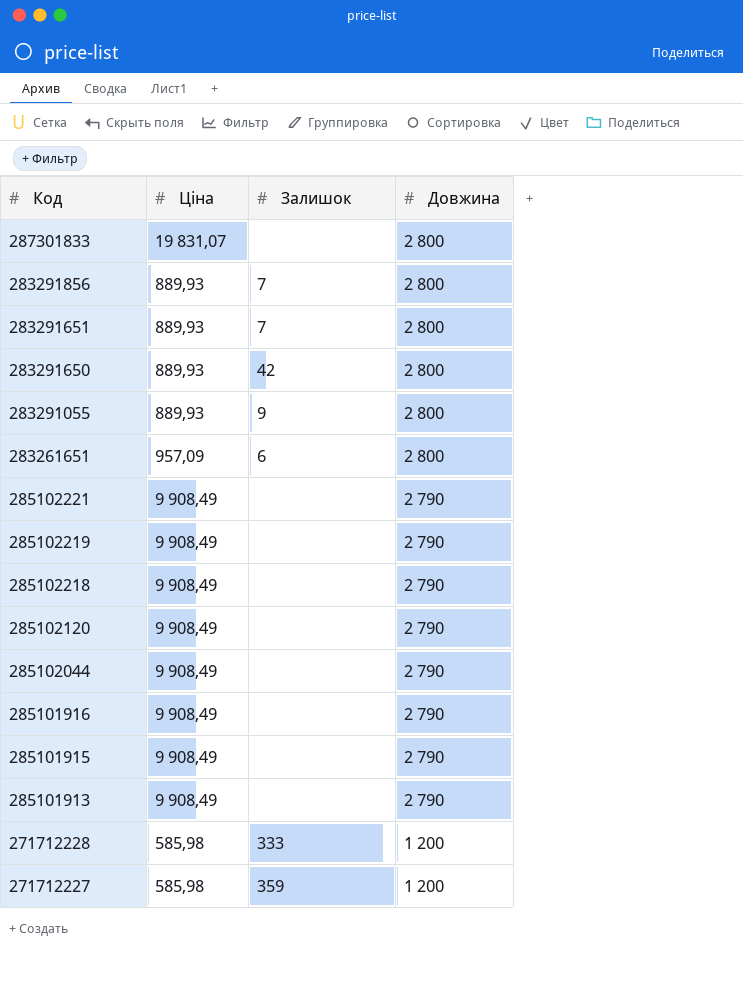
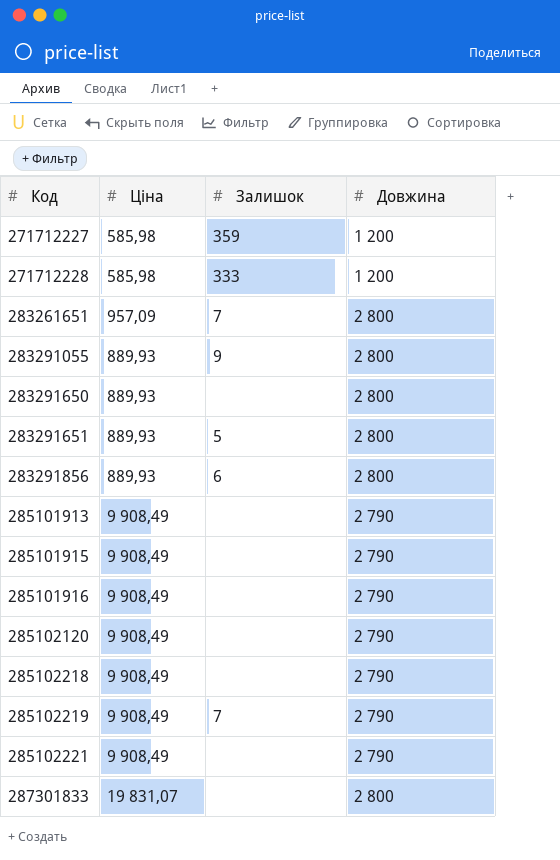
row order: Довжина descending -> Код ascending
row 285102044: 9 908,49 | none | 2 790 -> none
283261651 | Залишок: 6 -> 7
283291650 | Залишок: 42 -> none
283291651 | Залишок: 7 -> 5
283291856 | Залишок: 7 -> 6
285102219 | Залишок: none -> 7

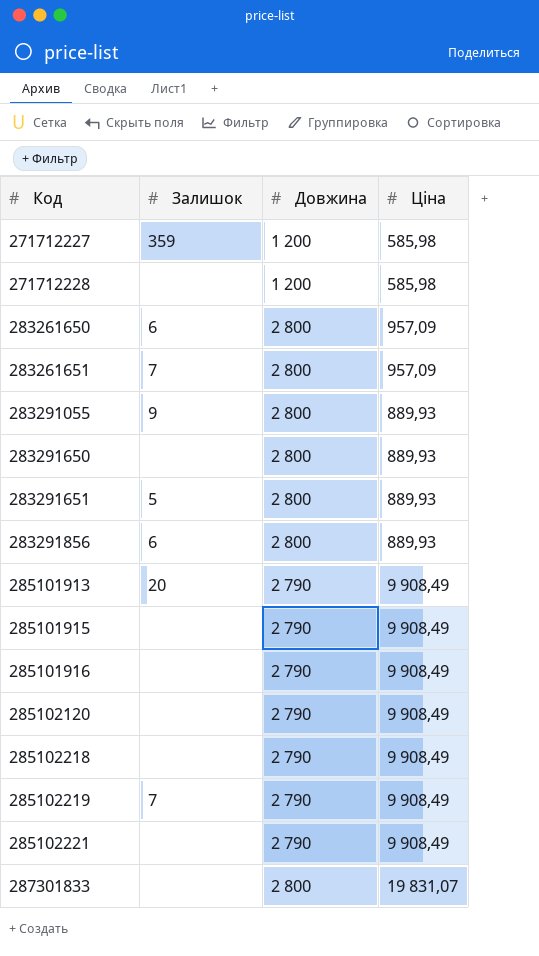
column Ціна | position: 2 -> 4
271712228 | Залишок: 333 -> none
row 283261650: none -> 6 | 2 800 | 957,09
285101913 | Залишок: none -> 20

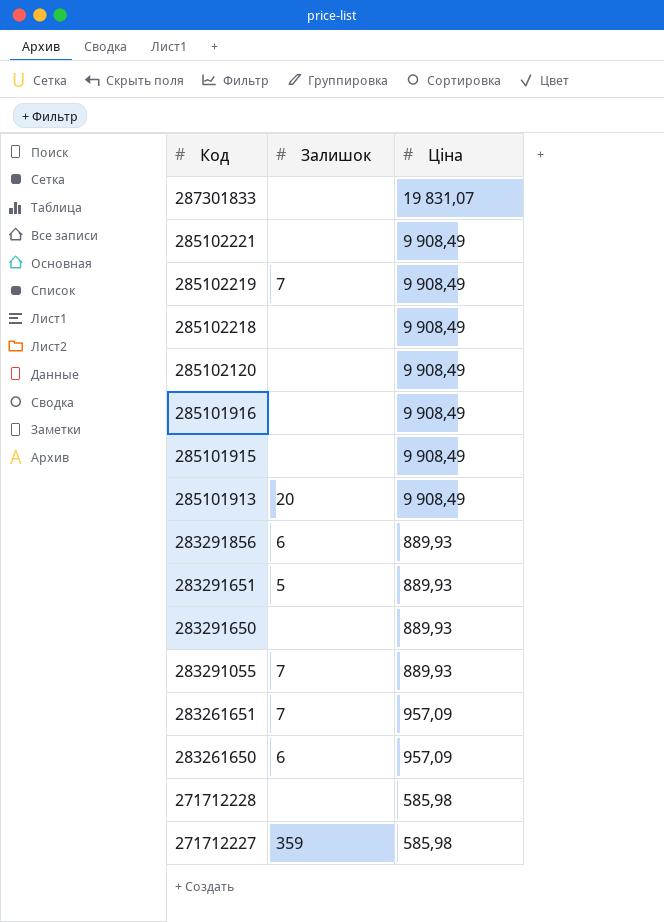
row order: Код ascending -> Код descending
column Довжина | position: 3 -> none
283291055 | Залишок: 9 -> 7

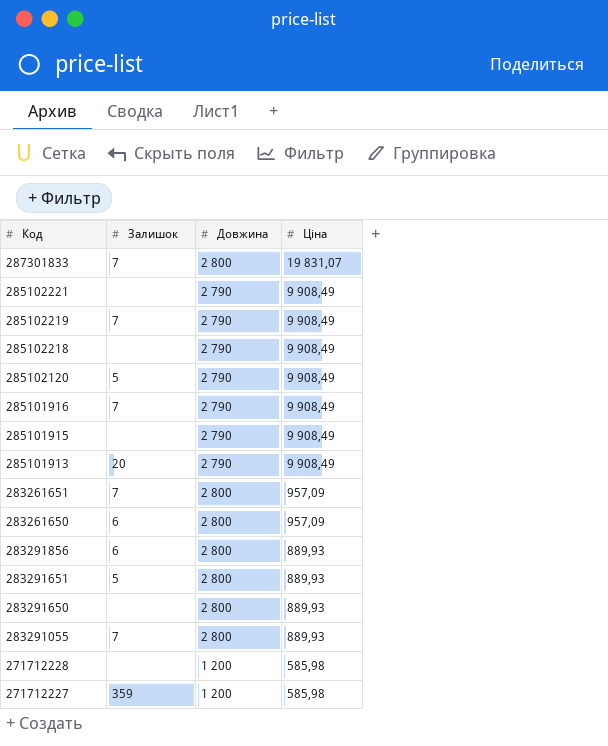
row order: Код descending -> Ціна descending
column Довжина | position: none -> 3
287301833 | Залишок: none -> 7
285102120 | Залишок: none -> 5
285101916 | Залишок: none -> 7

